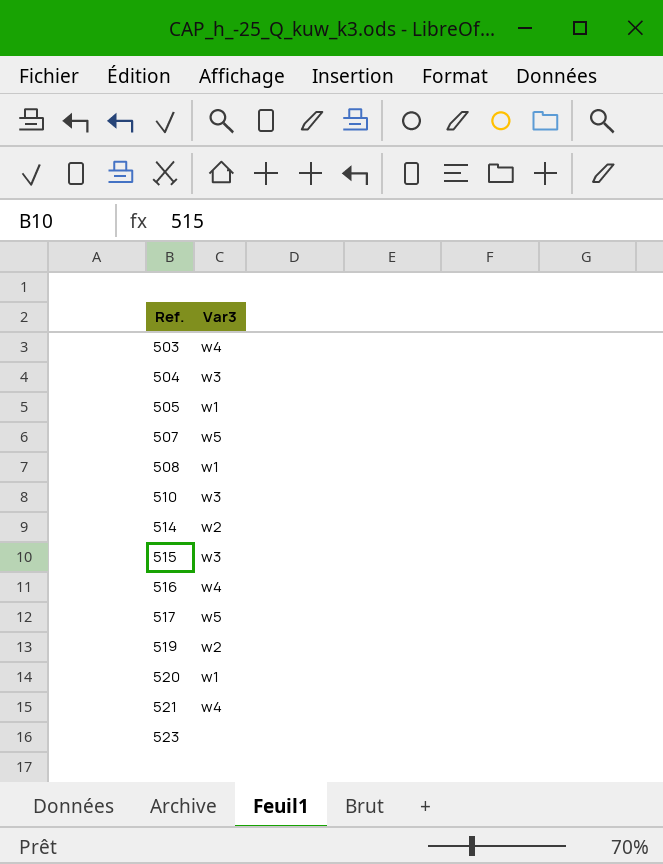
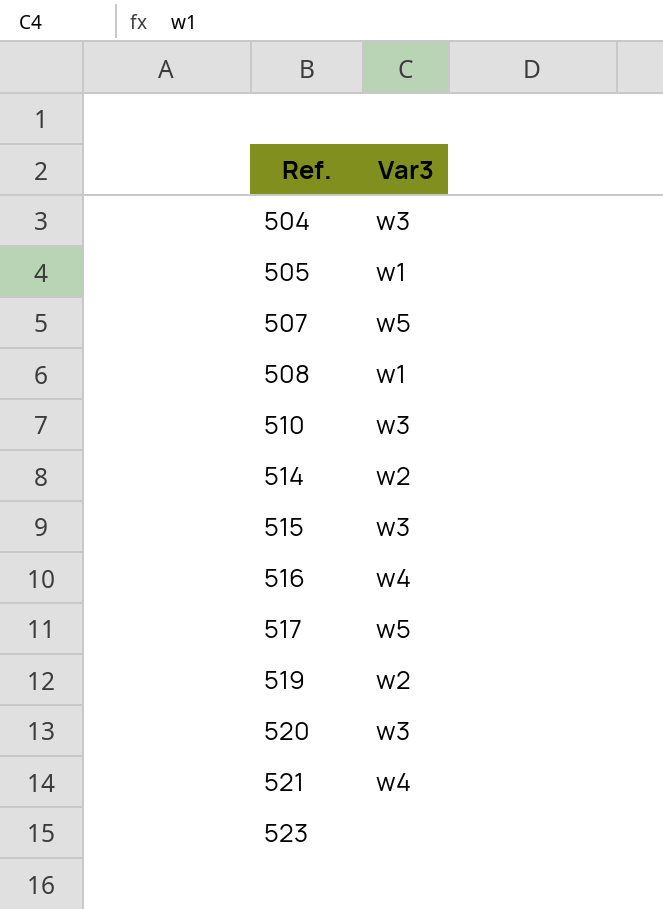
row 503: w4 -> none
520 | Var3: w1 -> w3

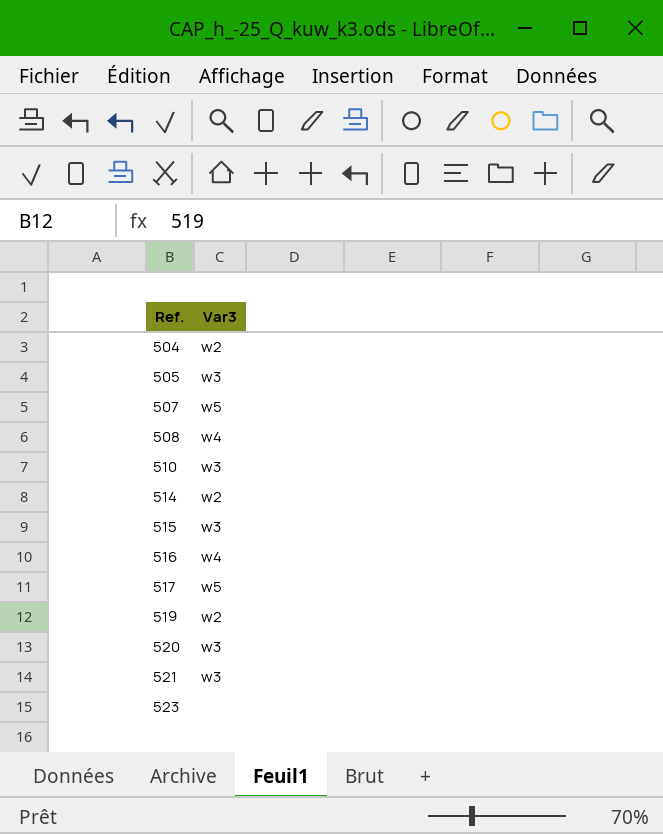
504 | Var3: w3 -> w2
505 | Var3: w1 -> w3
508 | Var3: w1 -> w4
521 | Var3: w4 -> w3

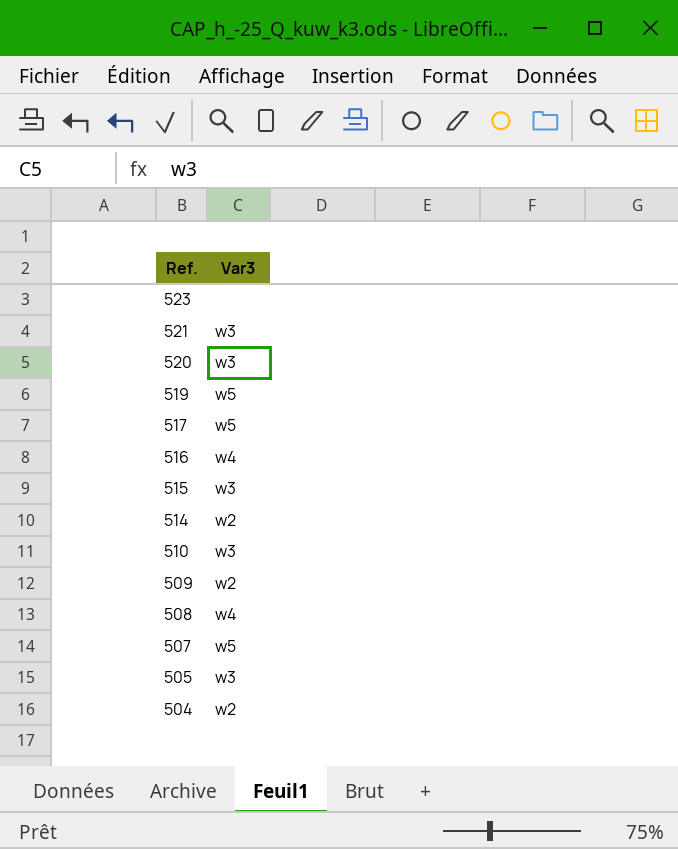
row order: Ref. ascending -> Ref. descending
519 | Var3: w2 -> w5
row 509: none -> w2

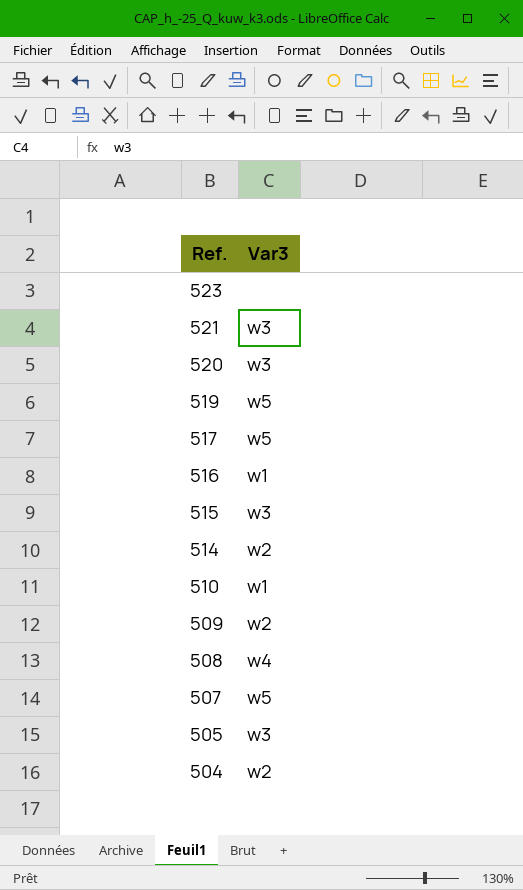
516 | Var3: w4 -> w1
510 | Var3: w3 -> w1

